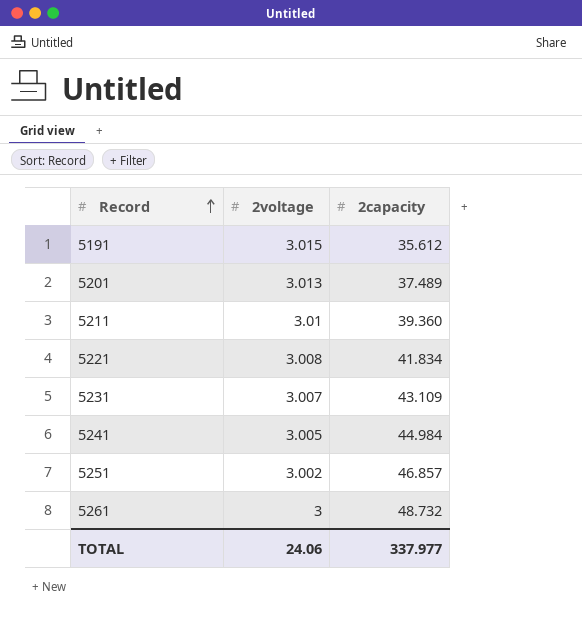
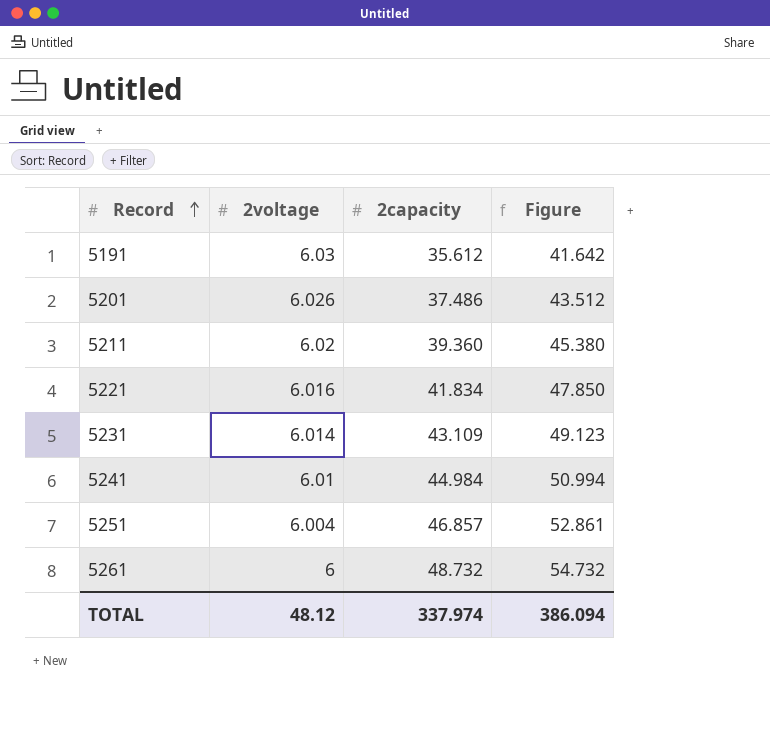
column Figure | formula: none -> [2voltage] + [2capacity]
5191 | 2voltage: 3.015 -> 6.03
5201 | 2voltage: 3.013 -> 6.026
5201 | 2capacity: 37.489 -> 37.486
5211 | 2voltage: 3.01 -> 6.02
5221 | 2voltage: 3.008 -> 6.016
5231 | 2voltage: 3.007 -> 6.014
5241 | 2voltage: 3.005 -> 6.01
5251 | 2voltage: 3.002 -> 6.004
5261 | 2voltage: 3 -> 6
TOTAL | 2voltage: 24.06 -> 48.12
TOTAL | 2capacity: 337.977 -> 337.974

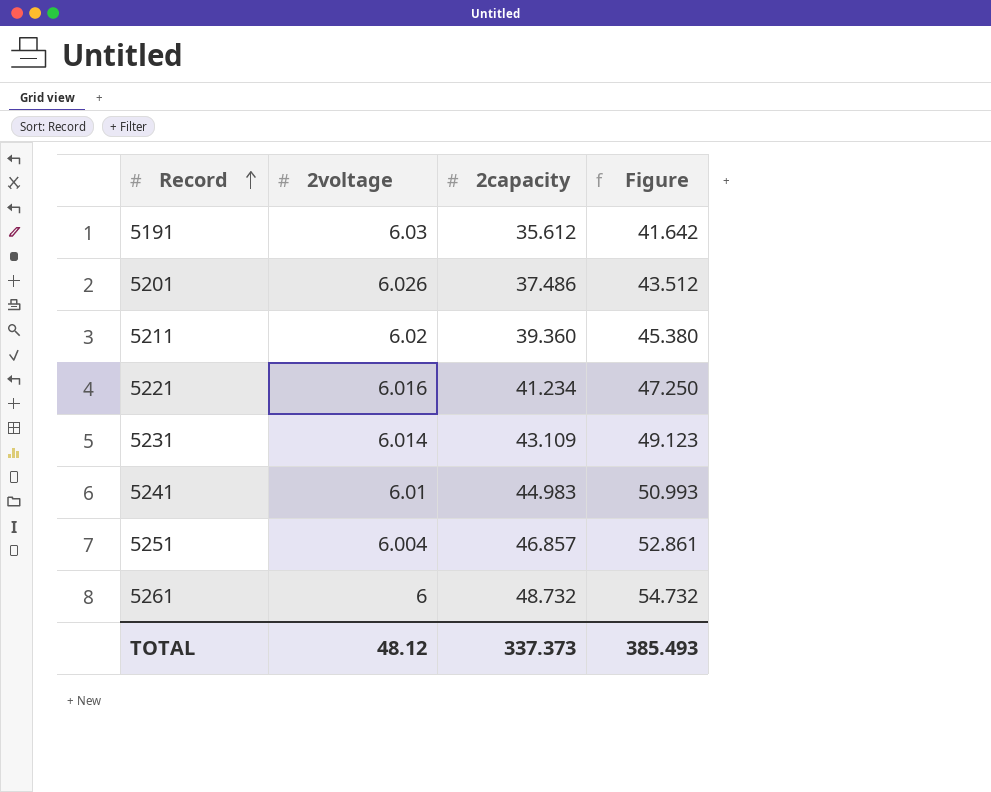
5221 | 2capacity: 41.834 -> 41.234
5221 | Figure: 47.850 -> 47.250
5241 | 2capacity: 44.984 -> 44.983
5241 | Figure: 50.994 -> 50.993
TOTAL | 2capacity: 337.974 -> 337.373
TOTAL | Figure: 386.094 -> 385.493

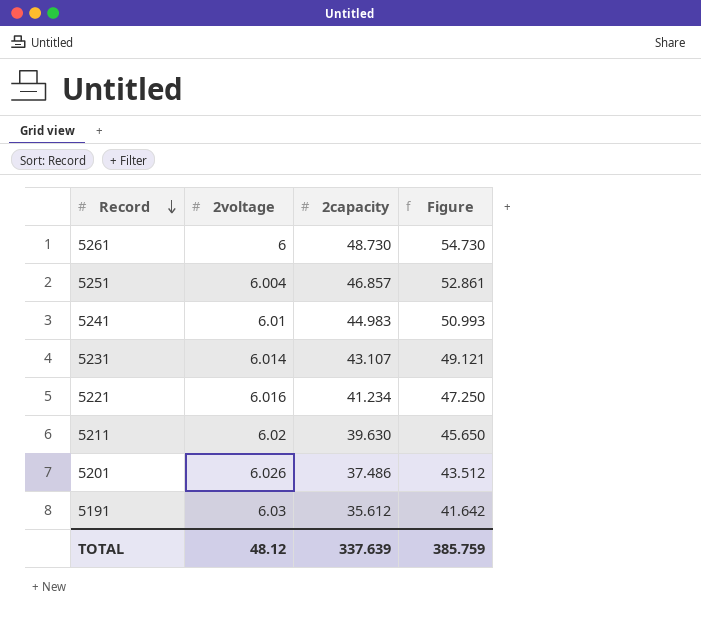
row order: Record ascending -> Record descending
5261 | 2capacity: 48.732 -> 48.730
5261 | Figure: 54.732 -> 54.730
5231 | 2capacity: 43.109 -> 43.107
5231 | Figure: 49.123 -> 49.121
5211 | 2capacity: 39.360 -> 39.630
5211 | Figure: 45.380 -> 45.650
TOTAL | 2capacity: 337.373 -> 337.639
TOTAL | Figure: 385.493 -> 385.759

